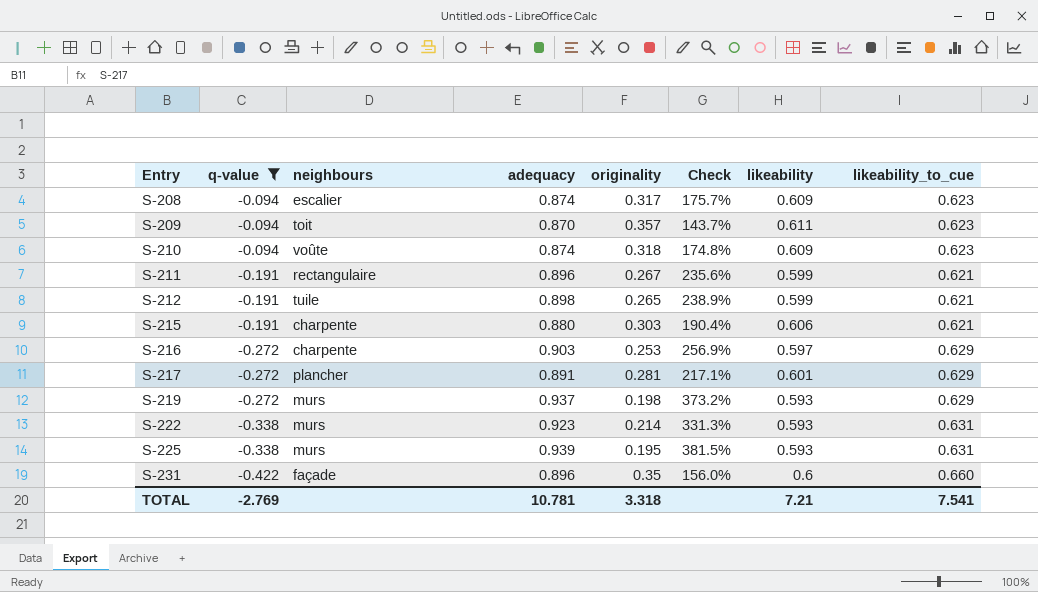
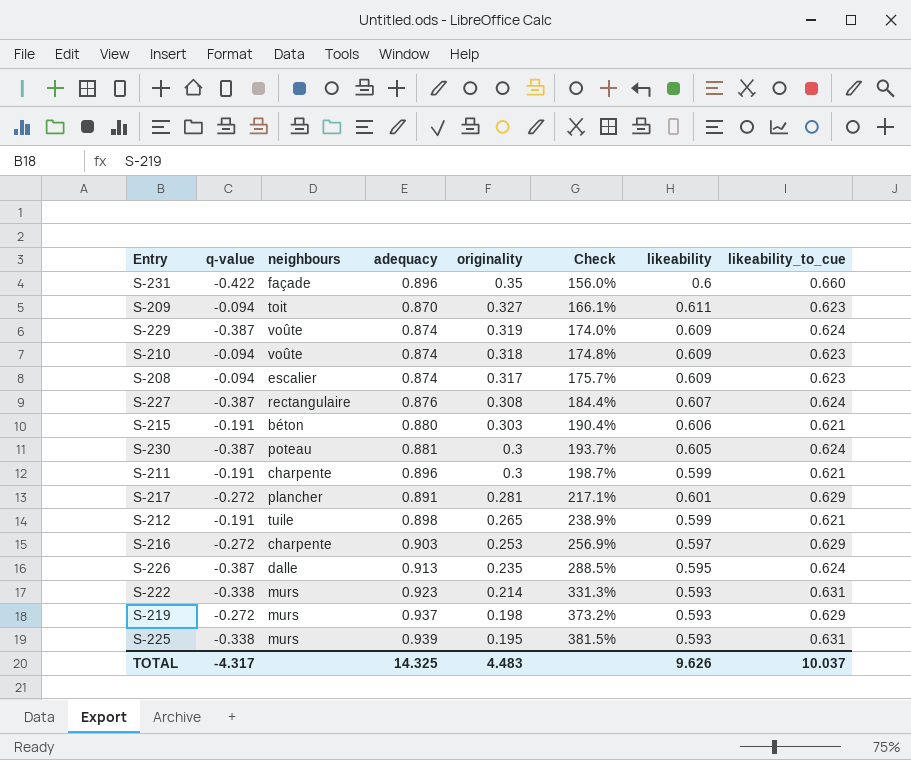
filter: q-value != -0.387 -> none
row order: Entry ascending -> originality descending
S-209 | originality: 0.357 -> 0.327
S-209 | Check: 143.7% -> 166.1%
S-215 | neighbours: charpente -> béton
S-211 | neighbours: rectangulaire -> charpente
S-211 | originality: 0.267 -> 0.3
S-211 | Check: 235.6% -> 198.7%
TOTAL | q-value: -2.769 -> -4.317
TOTAL | adequacy: 10.781 -> 14.325
TOTAL | originality: 3.318 -> 4.483
TOTAL | likeability: 7.21 -> 9.626
TOTAL | likeability_to_cue: 7.541 -> 10.037

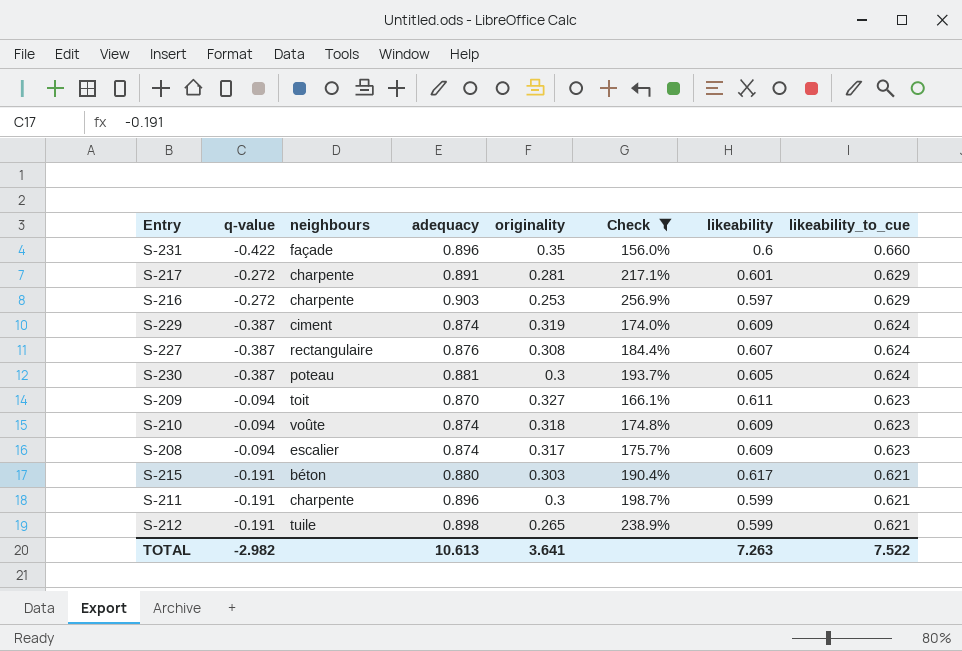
filter: none -> Check <= 256.9%
row order: originality descending -> likeability_to_cue descending
S-217 | neighbours: plancher -> charpente
S-229 | neighbours: voûte -> ciment
S-215 | likeability: 0.606 -> 0.617
TOTAL | q-value: -4.317 -> -2.982
TOTAL | adequacy: 14.325 -> 10.613
TOTAL | originality: 4.483 -> 3.641
TOTAL | likeability: 9.626 -> 7.263
TOTAL | likeability_to_cue: 10.037 -> 7.522

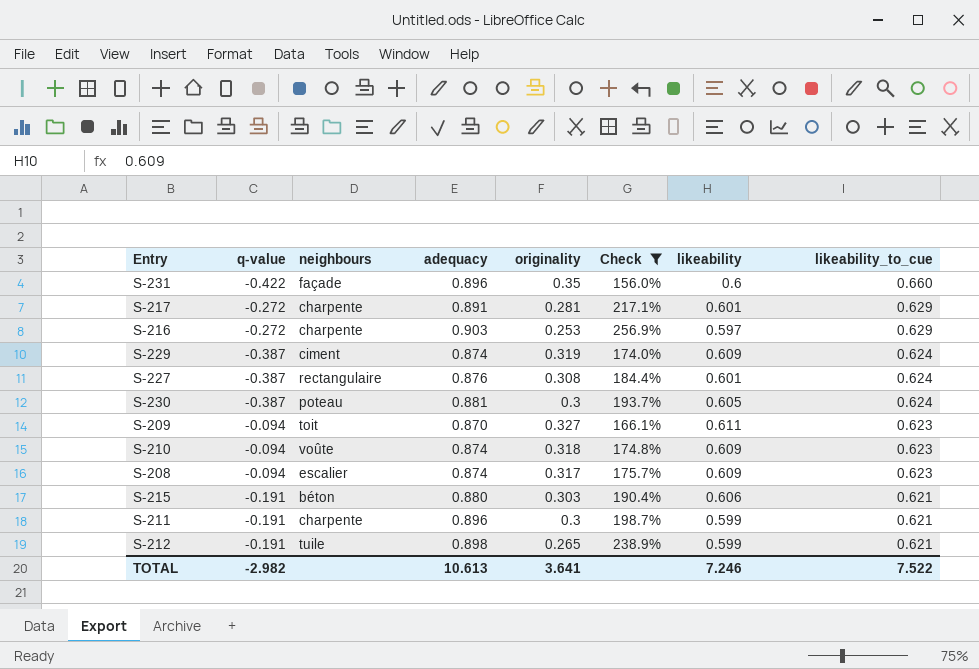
S-227 | likeability: 0.607 -> 0.601
S-215 | likeability: 0.617 -> 0.606
TOTAL | likeability: 7.263 -> 7.246

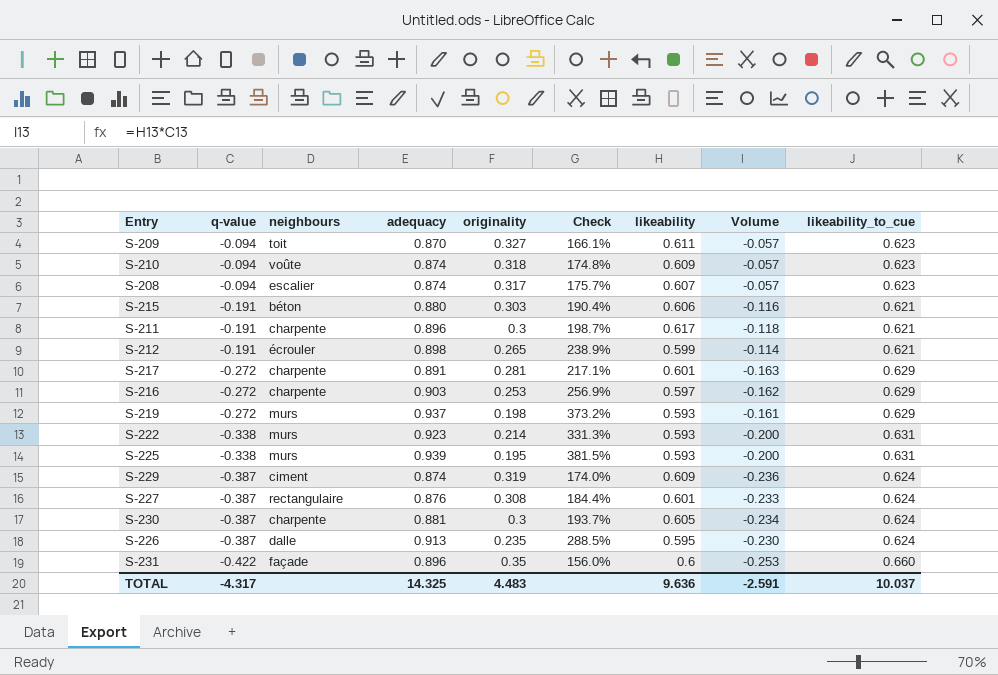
filter: Check <= 256.9% -> none
row order: likeability_to_cue descending -> q-value descending
column Volume | formula: none -> [q-value] * [likeability]
S-208 | likeability: 0.609 -> 0.607
S-211 | likeability: 0.599 -> 0.617
S-212 | neighbours: tuile -> écrouler
S-230 | neighbours: poteau -> charpente
TOTAL | q-value: -2.982 -> -4.317
TOTAL | adequacy: 10.613 -> 14.325
TOTAL | originality: 3.641 -> 4.483
TOTAL | likeability: 7.246 -> 9.636
TOTAL | likeability_to_cue: 7.522 -> 10.037

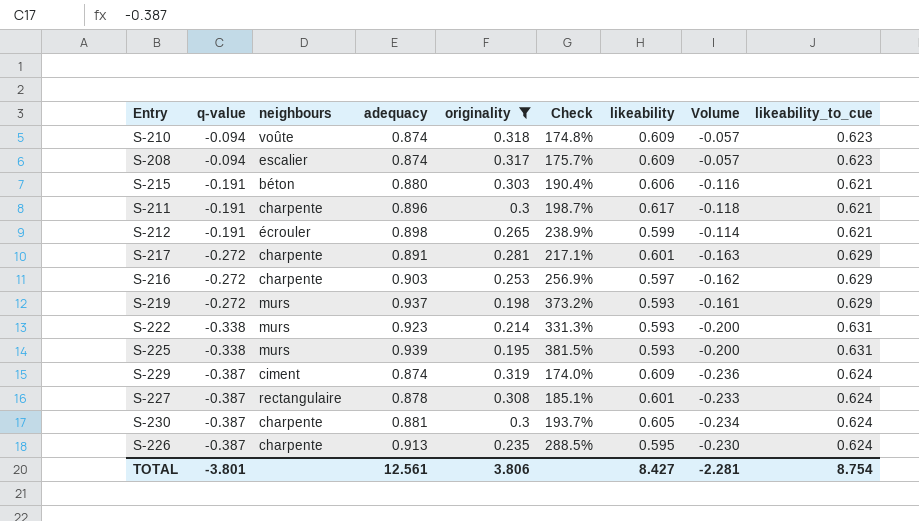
filter: none -> originality <= 0.319
S-208 | likeability: 0.607 -> 0.609
S-227 | adequacy: 0.876 -> 0.878
S-227 | Check: 184.4% -> 185.1%
S-226 | neighbours: dalle -> charpente
TOTAL | q-value: -4.317 -> -3.801
TOTAL | adequacy: 14.325 -> 12.561
TOTAL | originality: 4.483 -> 3.806
TOTAL | likeability: 9.636 -> 8.427
TOTAL | Volume: -2.591 -> -2.281
TOTAL | likeability_to_cue: 10.037 -> 8.754

